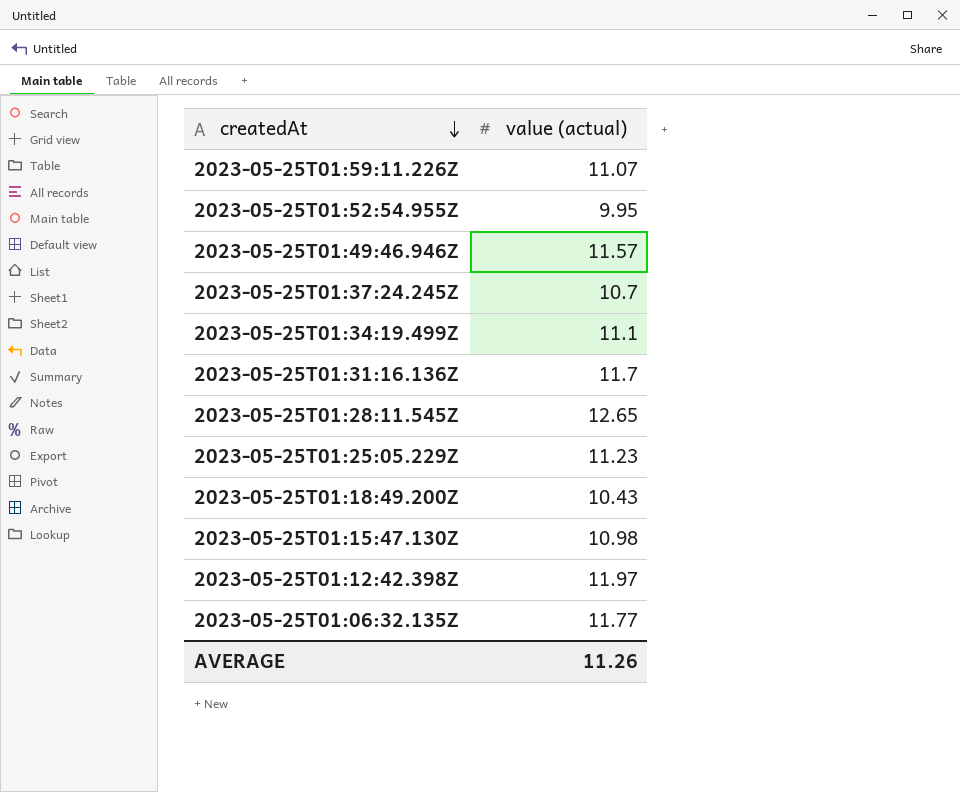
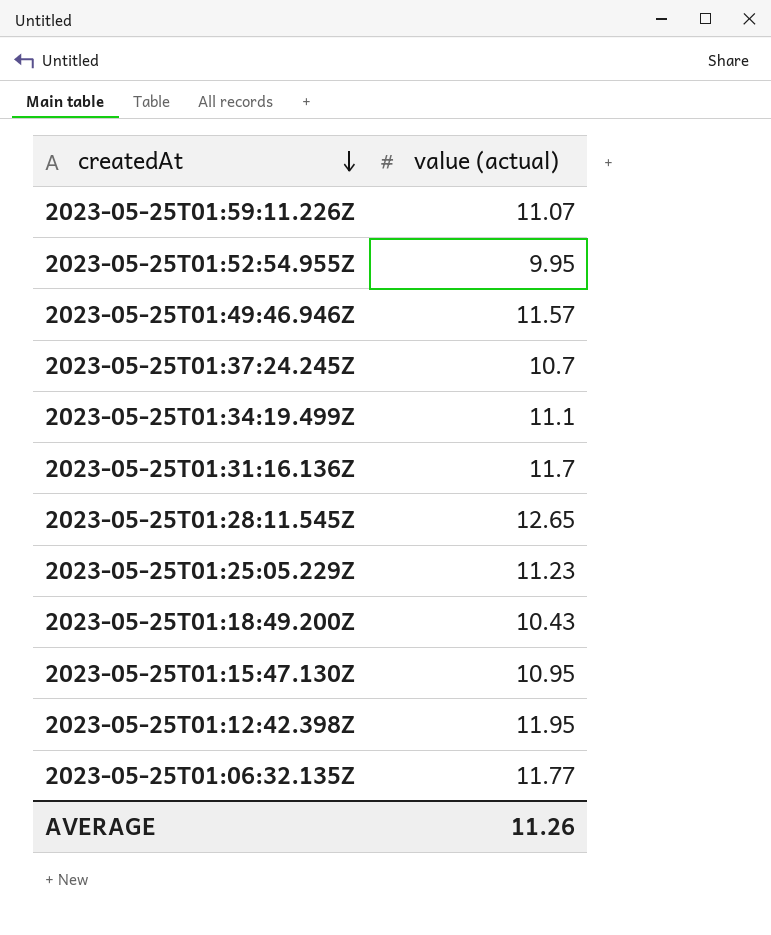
2023-05-25T01:15:47.130Z | value (actual): 10.98 -> 10.95
2023-05-25T01:12:42.398Z | value (actual): 11.97 -> 11.95

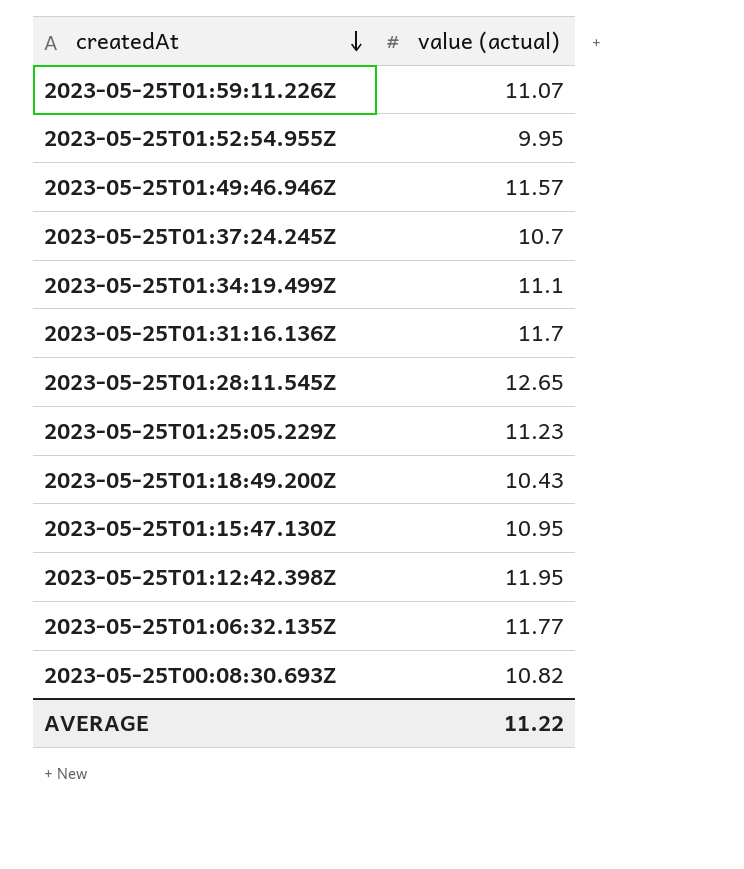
row 2023-05-25T00:08:30.693Z: none -> 10.82
AVERAGE | value (actual): 11.26 -> 11.22

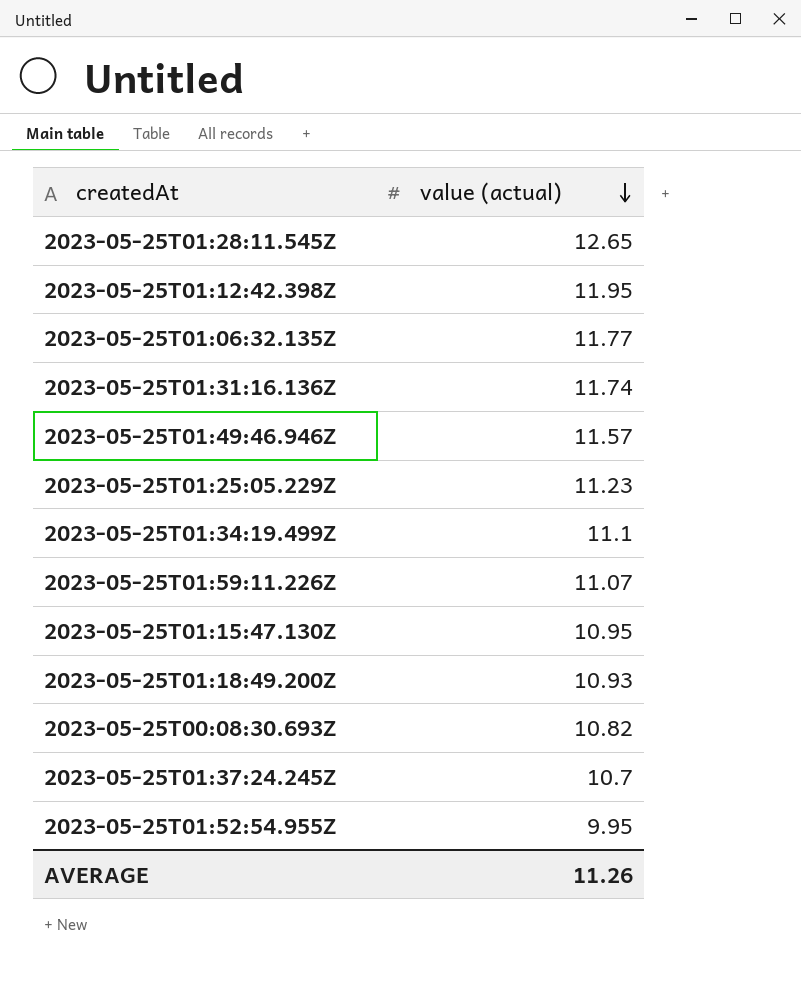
row order: createdAt descending -> value (actual) descending
2023-05-25T01:31:16.136Z | value (actual): 11.7 -> 11.74
2023-05-25T01:18:49.200Z | value (actual): 10.43 -> 10.93
AVERAGE | value (actual): 11.22 -> 11.26

